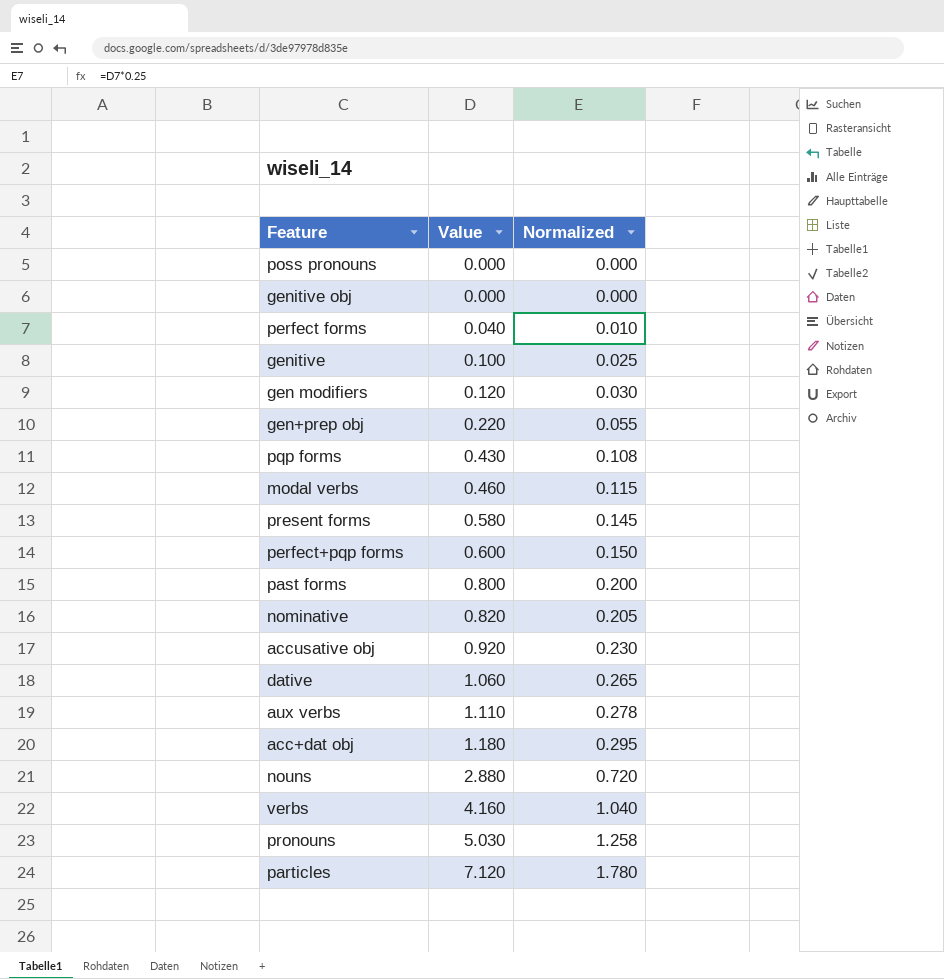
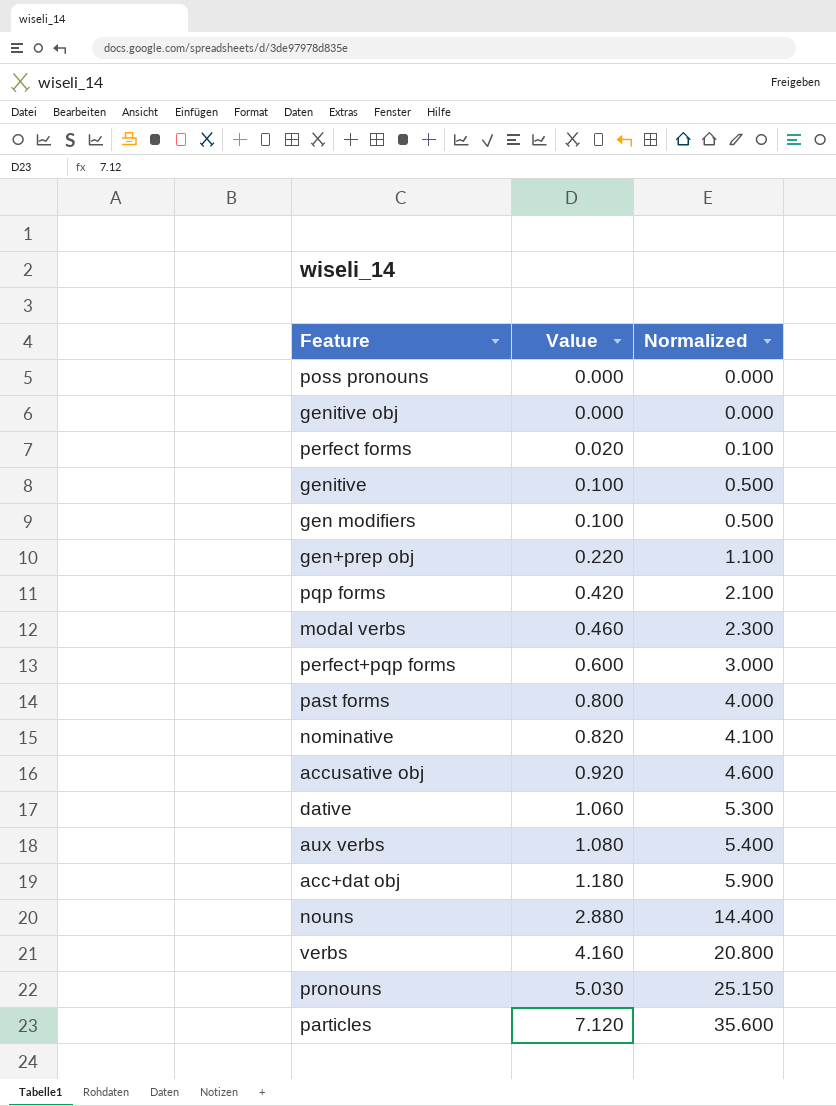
column Normalized | formula: [Value] * 0.25 -> [Value] * 5
row present forms: 0.580 | 0.145 -> none
perfect forms | Value: 0.040 -> 0.020
gen modifiers | Value: 0.120 -> 0.100
pqp forms | Value: 0.430 -> 0.420
aux verbs | Value: 1.110 -> 1.080

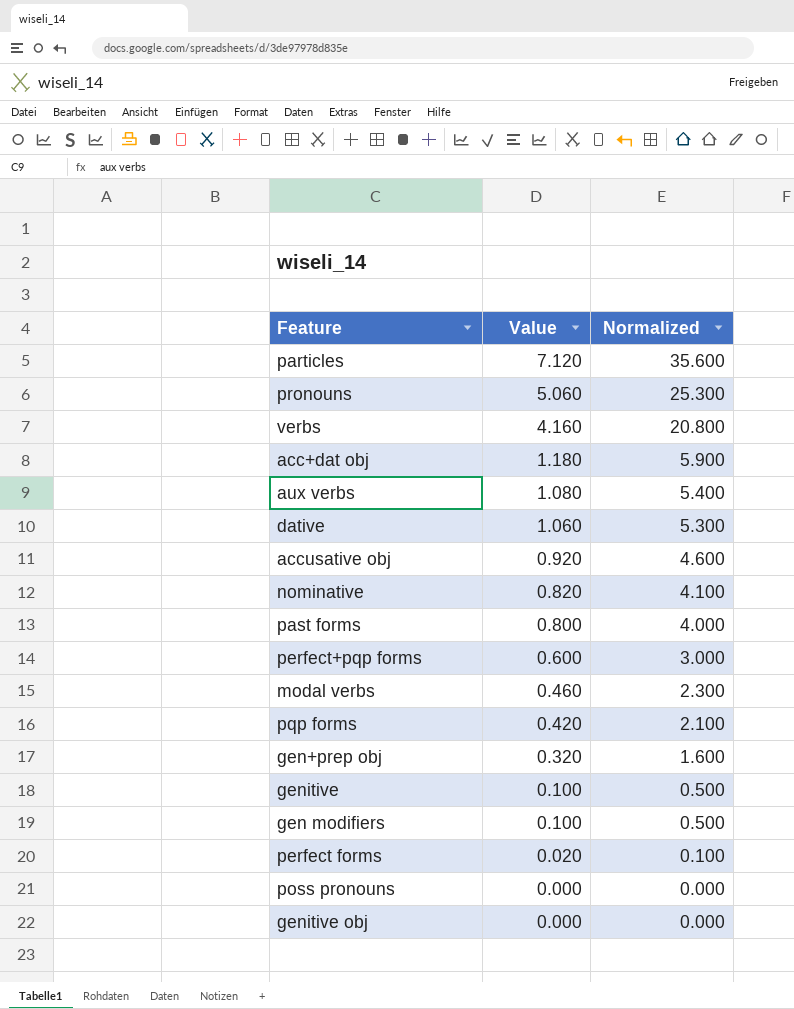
row order: Value ascending -> Value descending
row nouns: 2.880 | 14.400 -> none
pronouns | Value: 5.030 -> 5.060
pronouns | Normalized: 25.150 -> 25.300
gen+prep obj | Value: 0.220 -> 0.320
gen+prep obj | Normalized: 1.100 -> 1.600

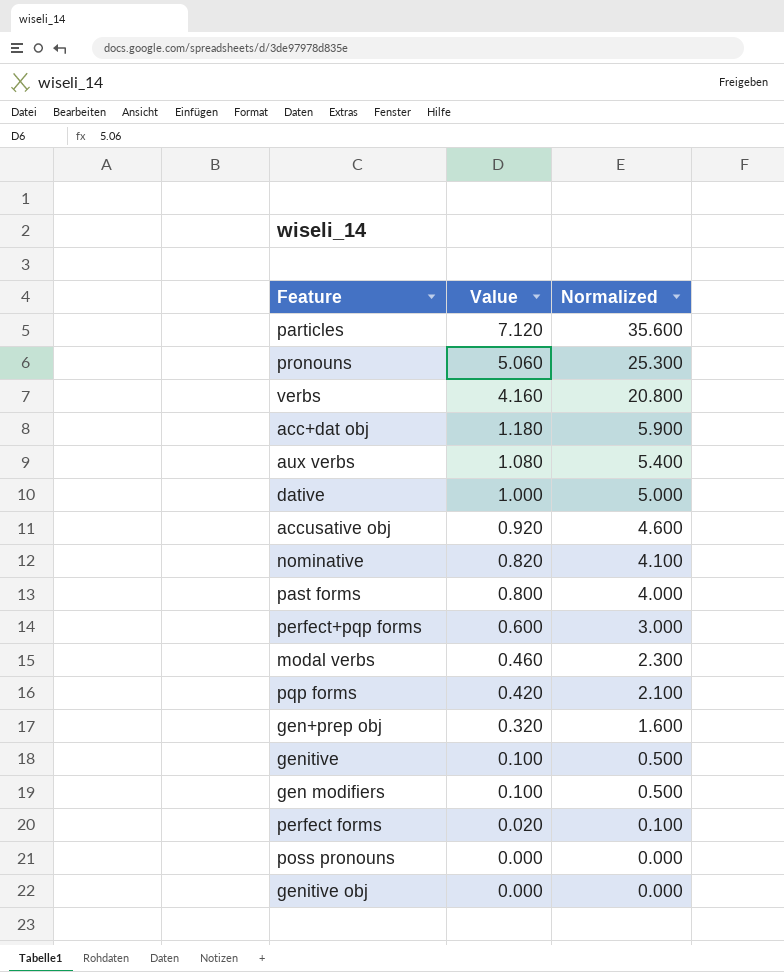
dative | Value: 1.060 -> 1.000
dative | Normalized: 5.300 -> 5.000

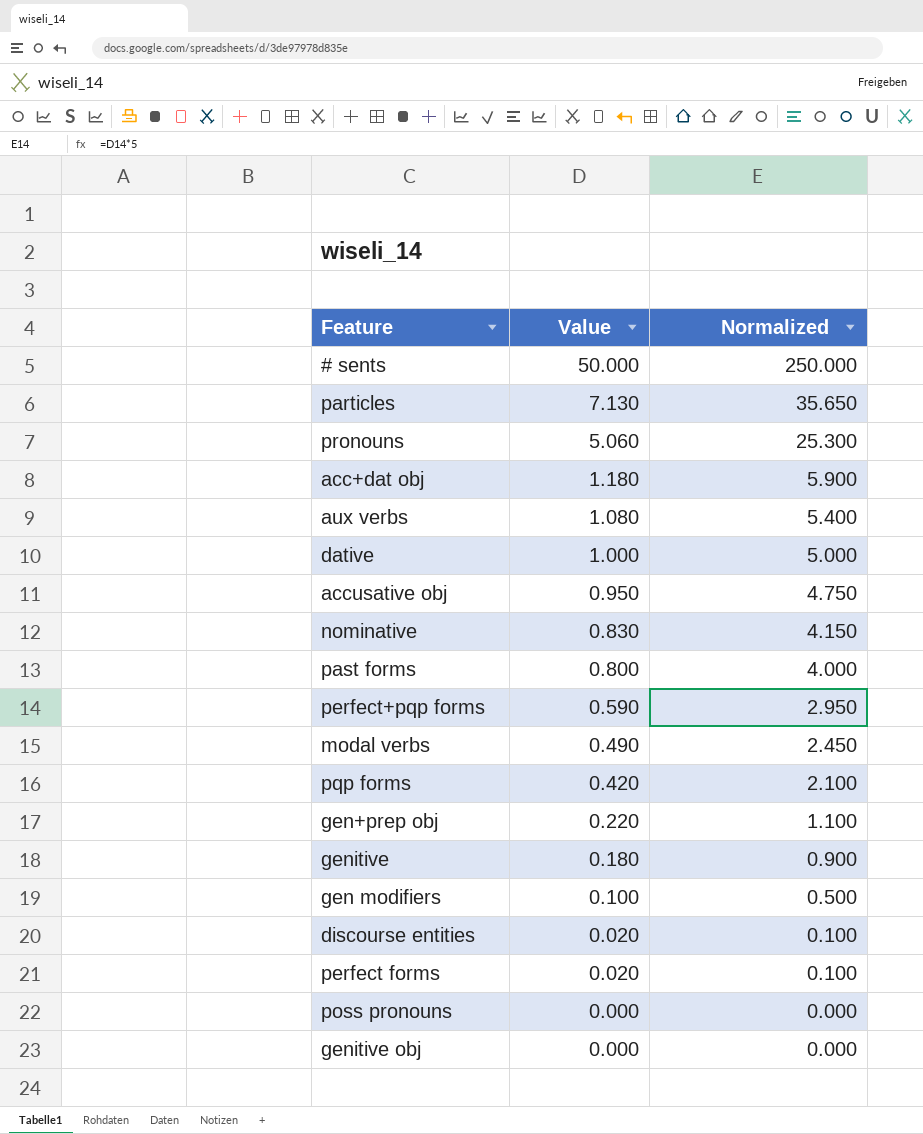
row verbs: 4.160 | 20.800 -> none
row # sents: none -> 50.000 | 250.000
particles | Value: 7.120 -> 7.130
particles | Normalized: 35.600 -> 35.650
accusative obj | Value: 0.920 -> 0.950
accusative obj | Normalized: 4.600 -> 4.750
nominative | Value: 0.820 -> 0.830
nominative | Normalized: 4.100 -> 4.150
perfect+pqp forms | Value: 0.600 -> 0.590
perfect+pqp forms | Normalized: 3.000 -> 2.950
modal verbs | Value: 0.460 -> 0.490
modal verbs | Normalized: 2.300 -> 2.450
gen+prep obj | Value: 0.320 -> 0.220
gen+prep obj | Normalized: 1.600 -> 1.100
genitive | Value: 0.100 -> 0.180
genitive | Normalized: 0.500 -> 0.900
row discourse entities: none -> 0.020 | 0.100

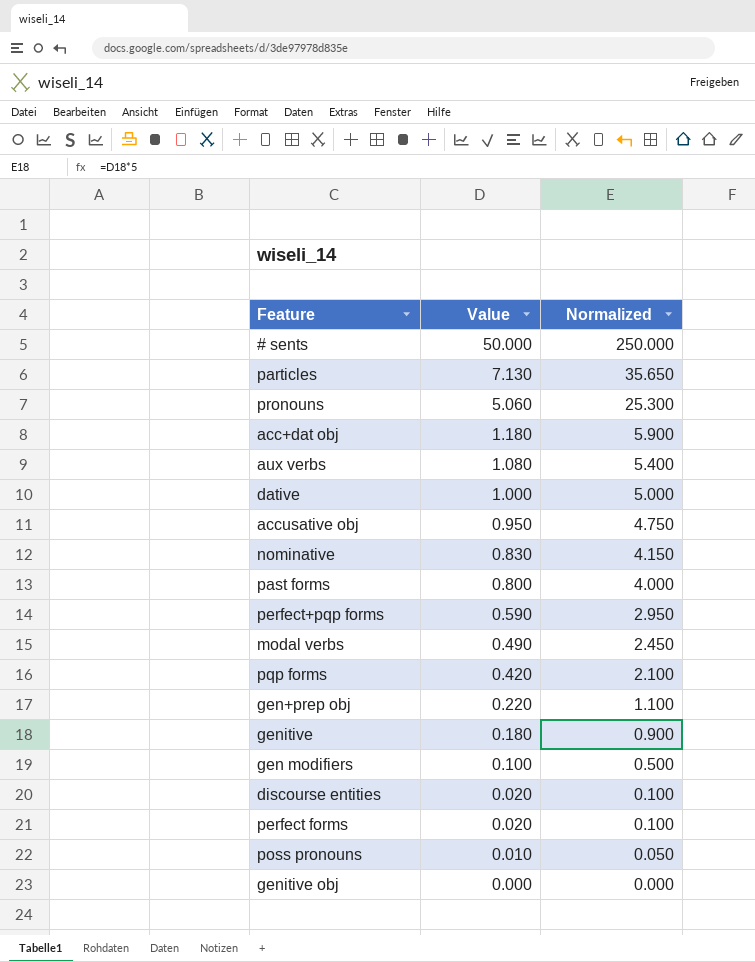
poss pronouns | Value: 0.000 -> 0.010
poss pronouns | Normalized: 0.000 -> 0.050

